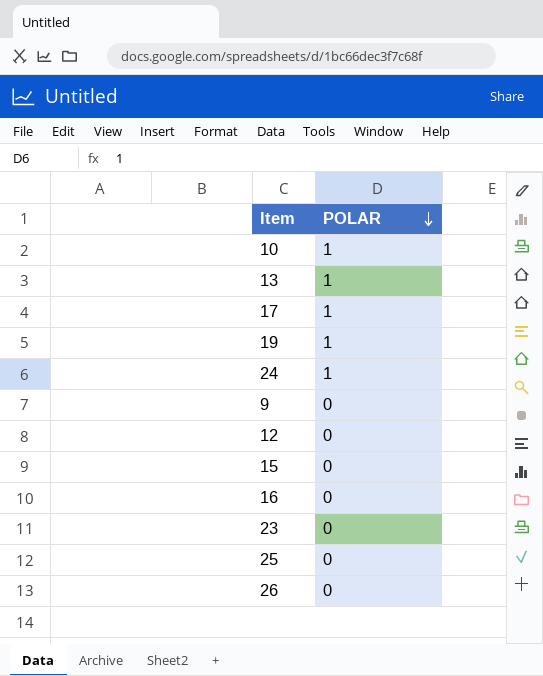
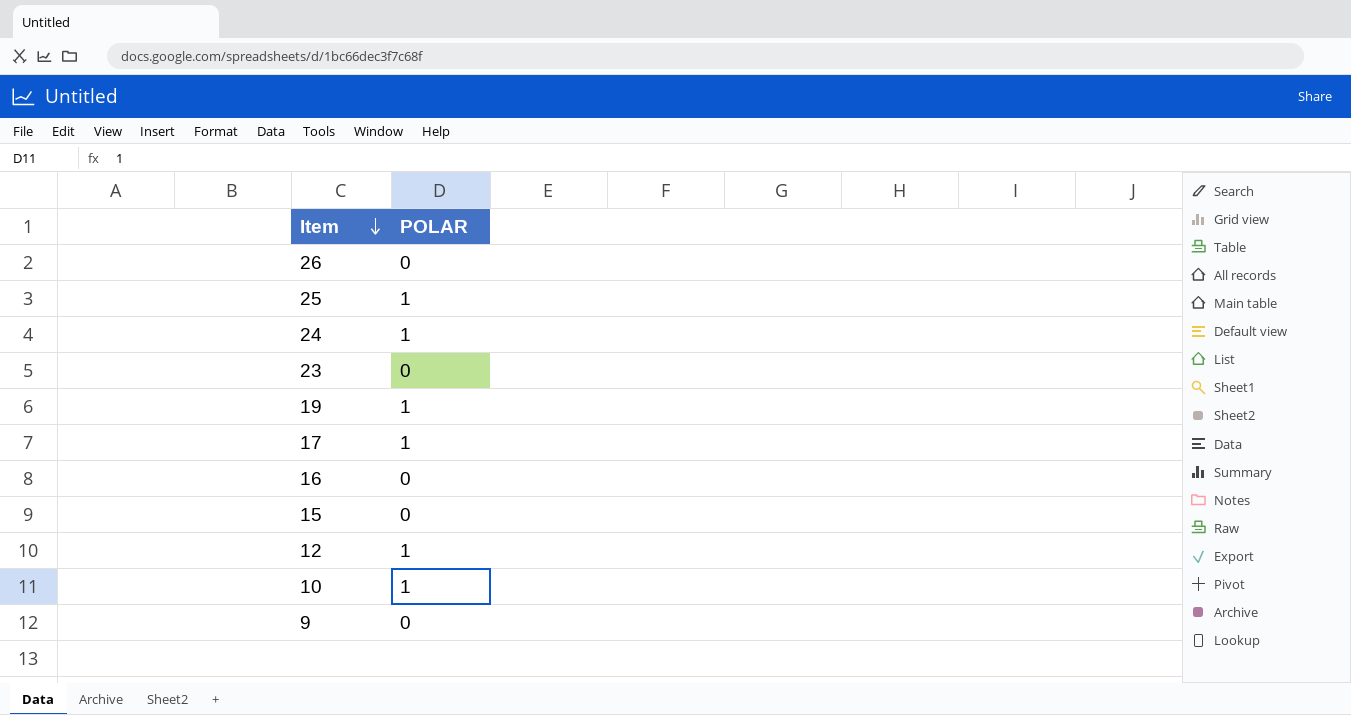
row order: POLAR descending -> Item descending
row 13: 1 -> none
25 | POLAR: 0 -> 1
12 | POLAR: 0 -> 1

